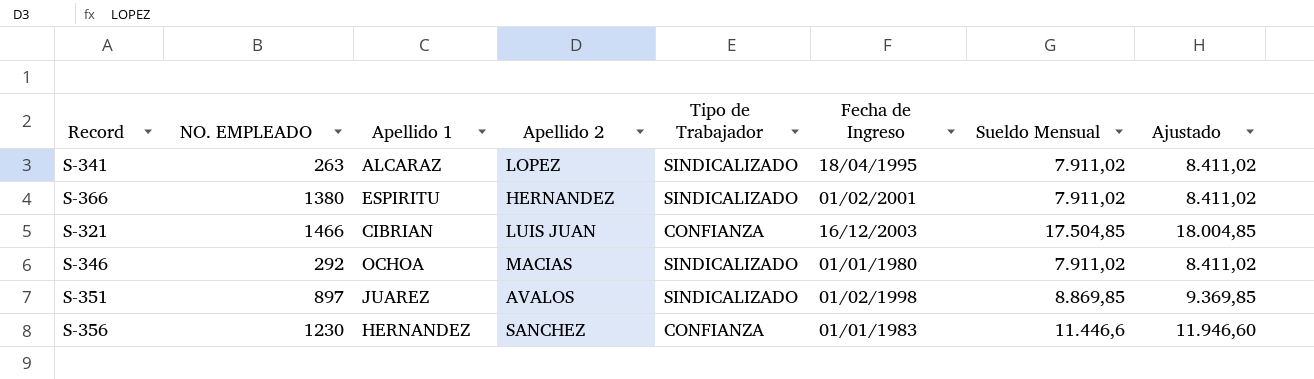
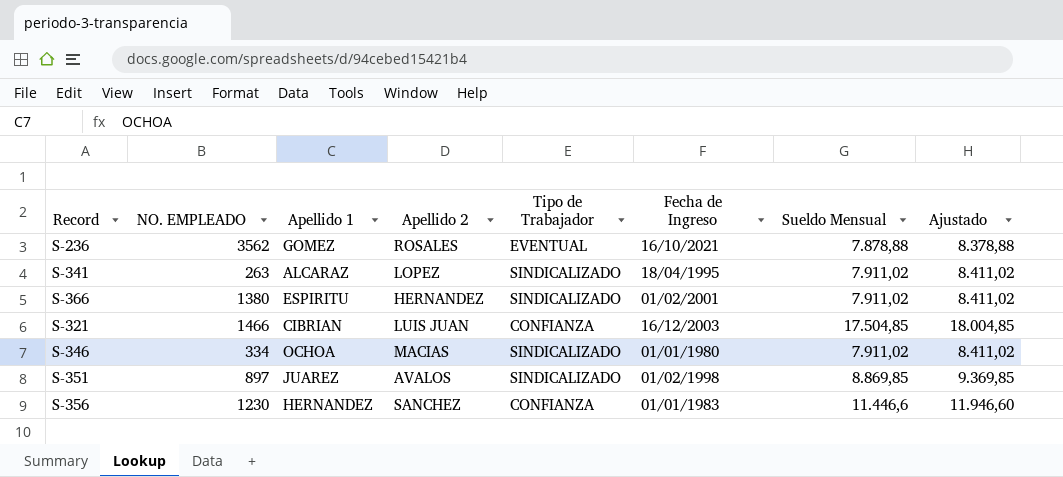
row S-236: none -> 3562 | GOMEZ | ROSALES | EVENTUAL | 16/10/2021 | 7.878,88 | 8.378,88
S-346 | NO. EMPLEADO: 292 -> 334

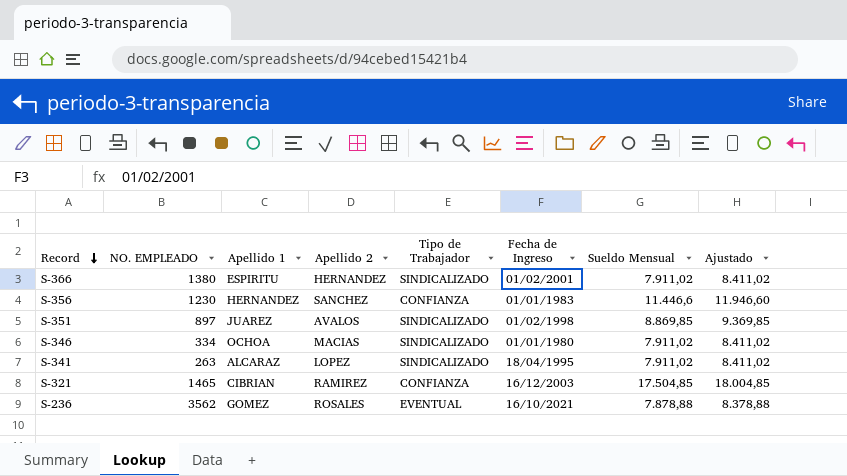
row order: none -> Record descending
S-321 | NO. EMPLEADO: 1466 -> 1465
S-321 | Apellido 2: LUIS JUAN -> RAMIREZ

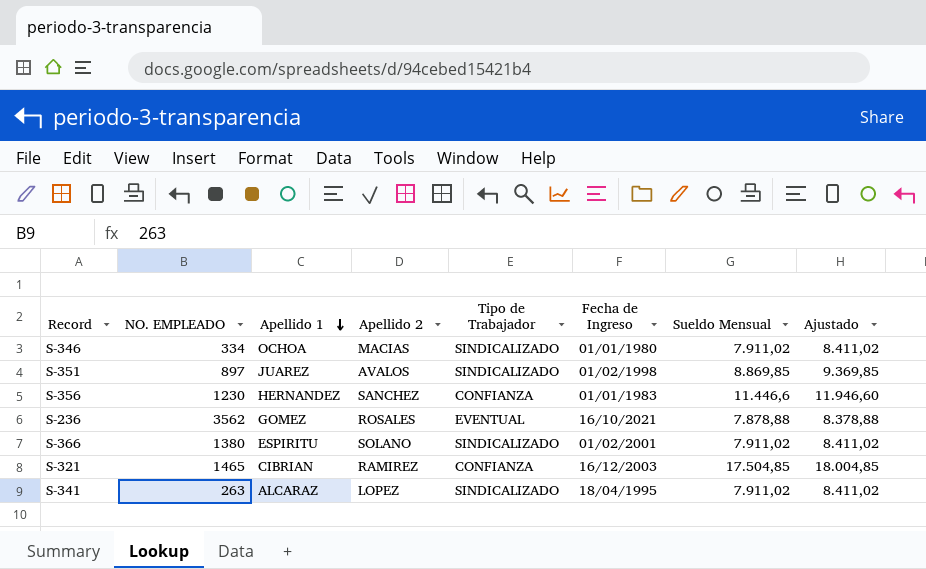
row order: Record descending -> Apellido 1 descending
S-366 | Apellido 2: HERNANDEZ -> SOLANO

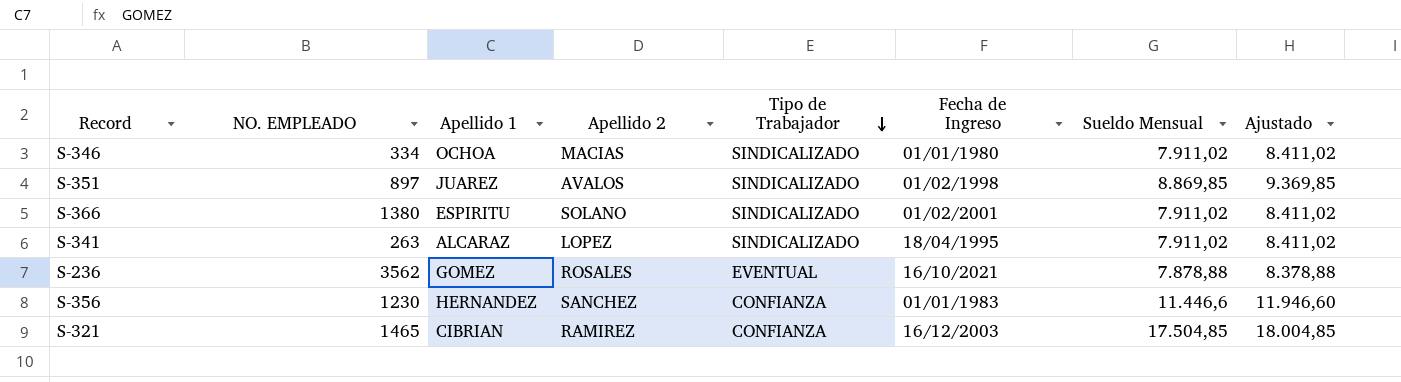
row order: Apellido 1 descending -> Tipo de Trabajador descending

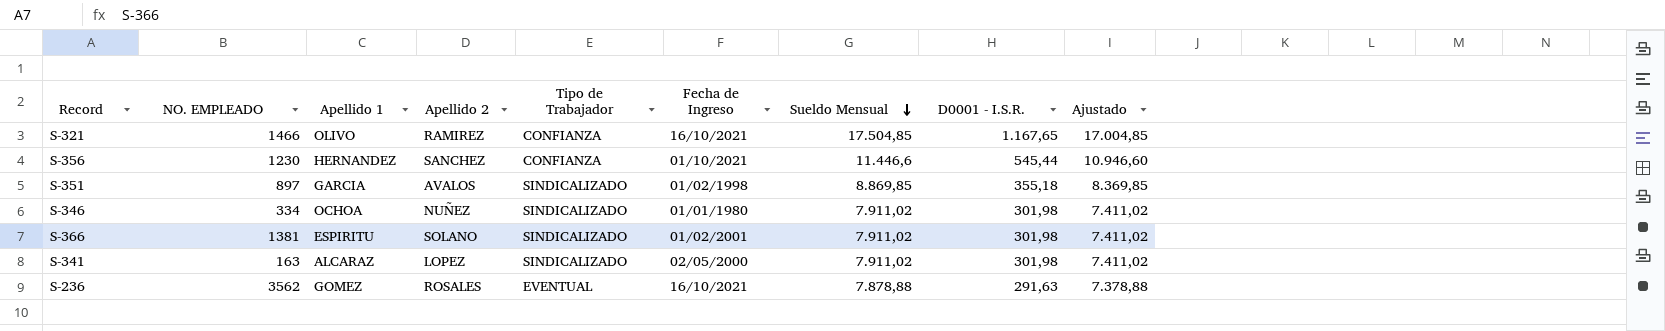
row order: Tipo de Trabajador descending -> Sueldo Mensual descending
column D0001 - I.S.R. | position: none -> 8
column Ajustado | formula: [Sueldo Mensual] + 500 -> [Sueldo Mensual] - 500
S-321 | NO. EMPLEADO: 1465 -> 1466
S-321 | Apellido 1: CIBRIAN -> OLIVO
S-321 | Fecha de Ingreso: 16/12/2003 -> 16/10/2021
S-356 | Fecha de Ingreso: 01/01/1983 -> 01/10/2021
S-351 | Apellido 1: JUAREZ -> GARCIA
S-346 | Apellido 2: MACIAS -> NUÑEZ
S-366 | NO. EMPLEADO: 1380 -> 1381
S-341 | NO. EMPLEADO: 263 -> 163
S-341 | Fecha de Ingreso: 18/04/1995 -> 02/05/2000

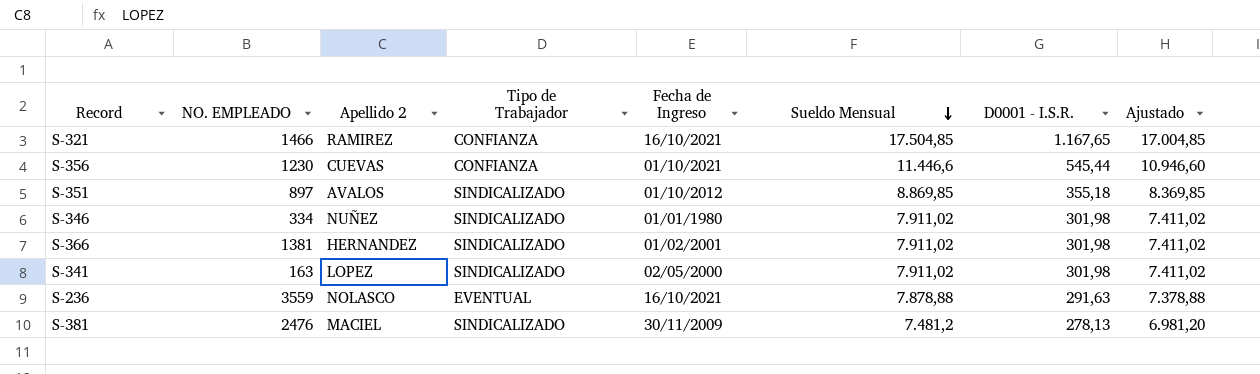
column Apellido 1 | position: 3 -> none
S-356 | Apellido 2: SANCHEZ -> CUEVAS
S-351 | Fecha de Ingreso: 01/02/1998 -> 01/10/2012
S-366 | Apellido 2: SOLANO -> HERNANDEZ
S-236 | NO. EMPLEADO: 3562 -> 3559
S-236 | Apellido 2: ROSALES -> NOLASCO
row S-381: none -> 2476 | MACIEL | SINDICALIZADO | 30/11/2009 | 7.481,2 | 278,13 | 6.981,20

